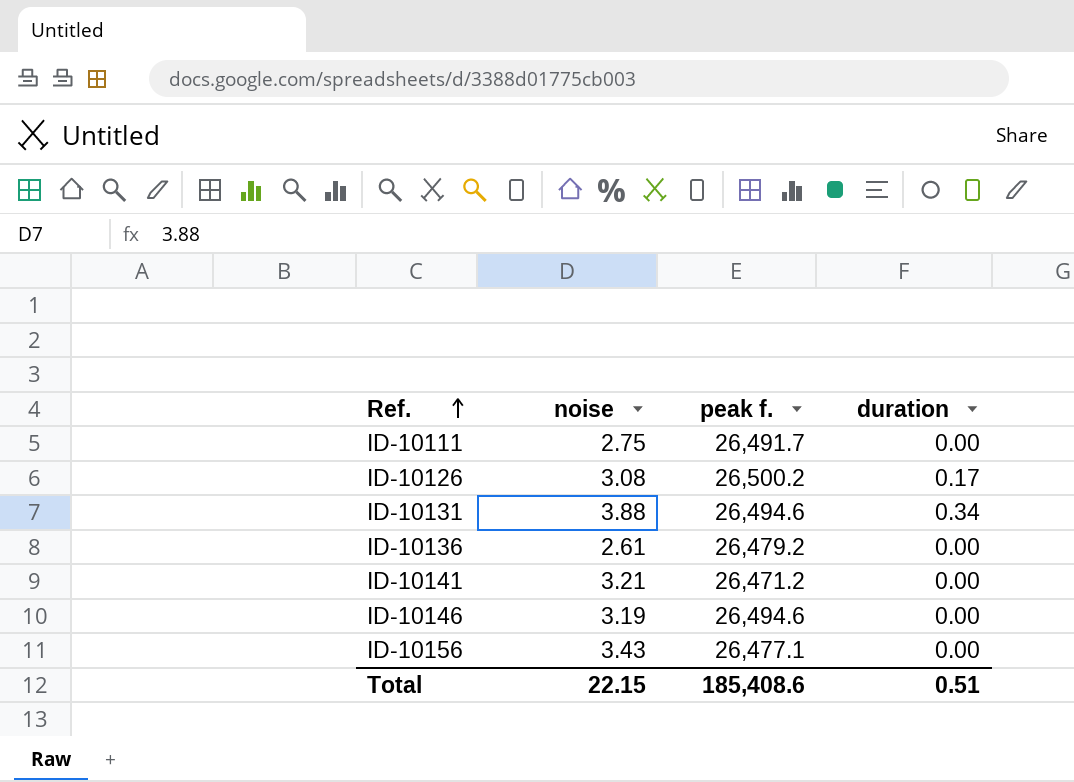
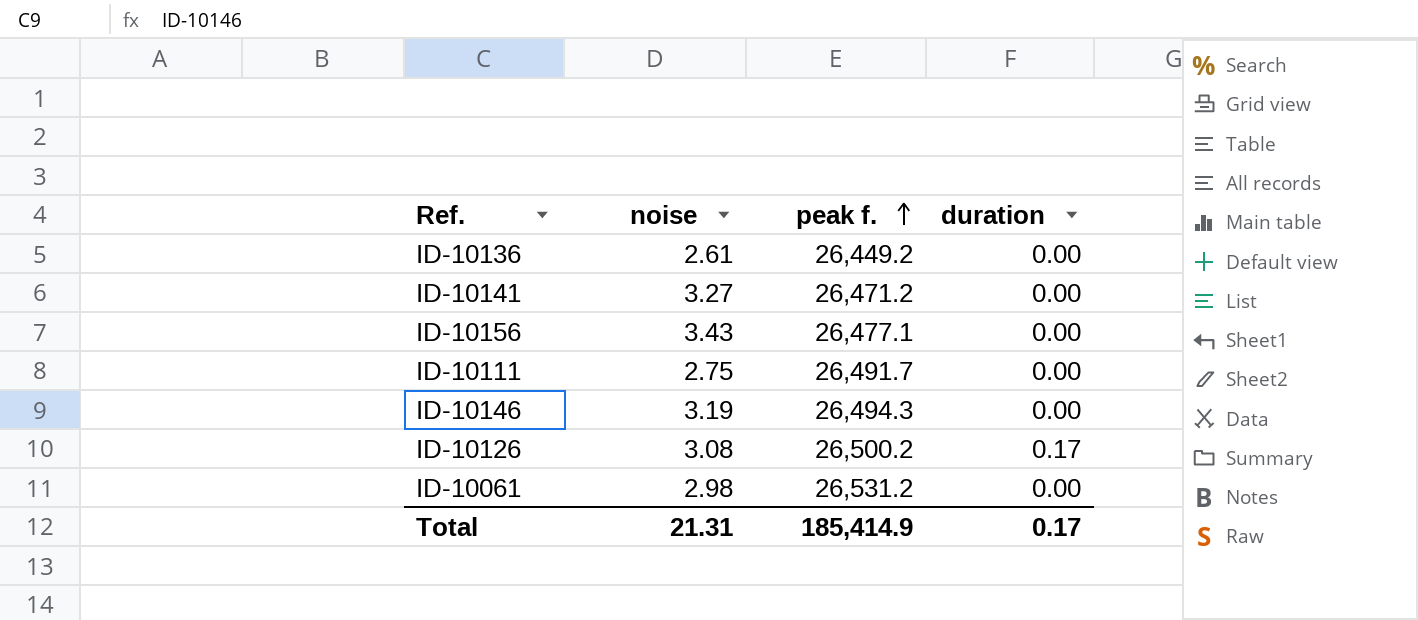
row order: Ref. ascending -> peak f. ascending
row ID-10131: 3.88 | 26,494.6 | 0.34 -> none
ID-10136 | peak f.: 26,479.2 -> 26,449.2
ID-10141 | noise: 3.21 -> 3.27
ID-10146 | peak f.: 26,494.6 -> 26,494.3
row ID-10061: none -> 2.98 | 26,531.2 | 0.00
Total | noise: 22.15 -> 21.31
Total | peak f.: 185,408.6 -> 185,414.9
Total | duration: 0.51 -> 0.17

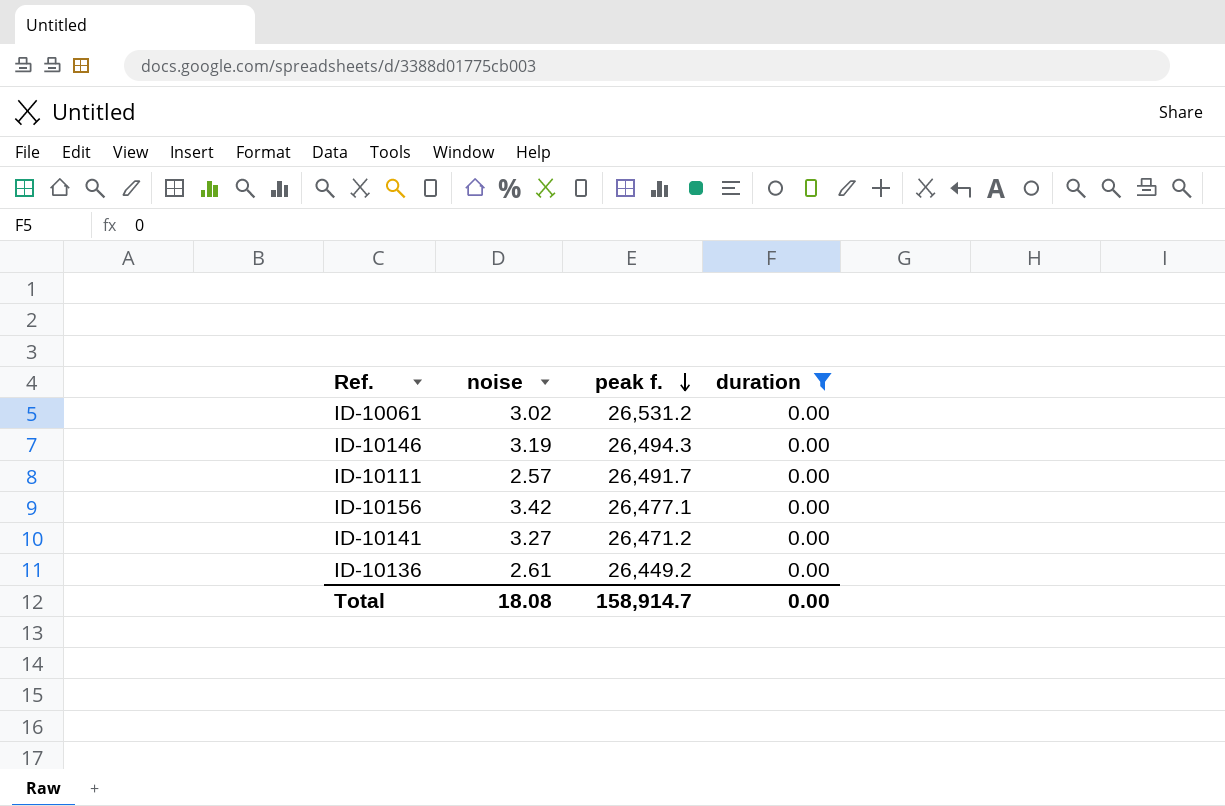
filter: none -> duration = 0.00
row order: peak f. ascending -> peak f. descending
ID-10061 | noise: 2.98 -> 3.02
ID-10111 | noise: 2.75 -> 2.57
ID-10156 | noise: 3.43 -> 3.42
Total | noise: 21.31 -> 18.08
Total | peak f.: 185,414.9 -> 158,914.7
Total | duration: 0.17 -> 0.00

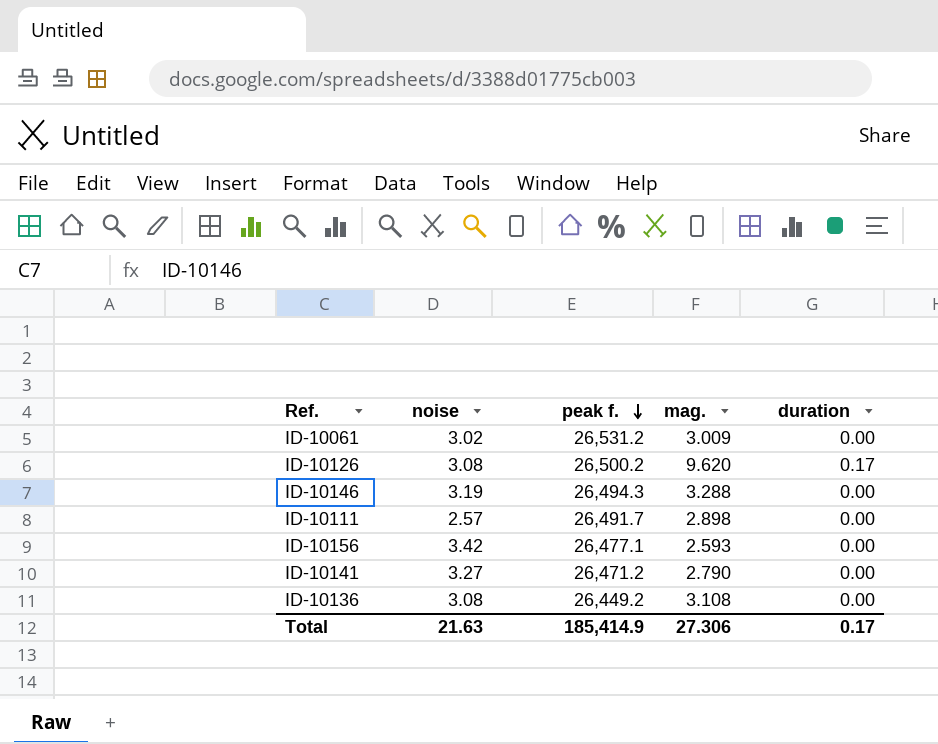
filter: duration = 0.00 -> none
column mag. | position: none -> 4
ID-10136 | noise: 2.61 -> 3.08
Total | noise: 18.08 -> 21.63
Total | peak f.: 158,914.7 -> 185,414.9
Total | duration: 0.00 -> 0.17

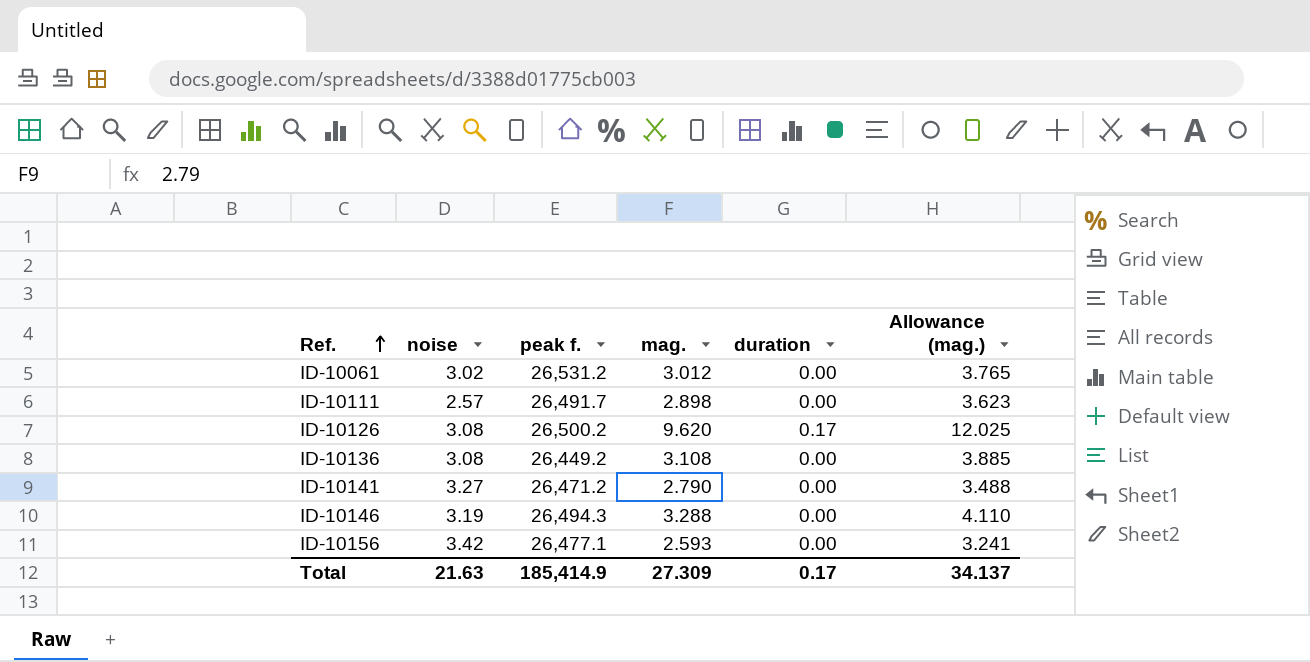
row order: peak f. descending -> Ref. ascending
column Allowance (mag.) | formula: none -> [mag.] * 1.25
ID-10061 | mag.: 3.009 -> 3.012
Total | mag.: 27.306 -> 27.309

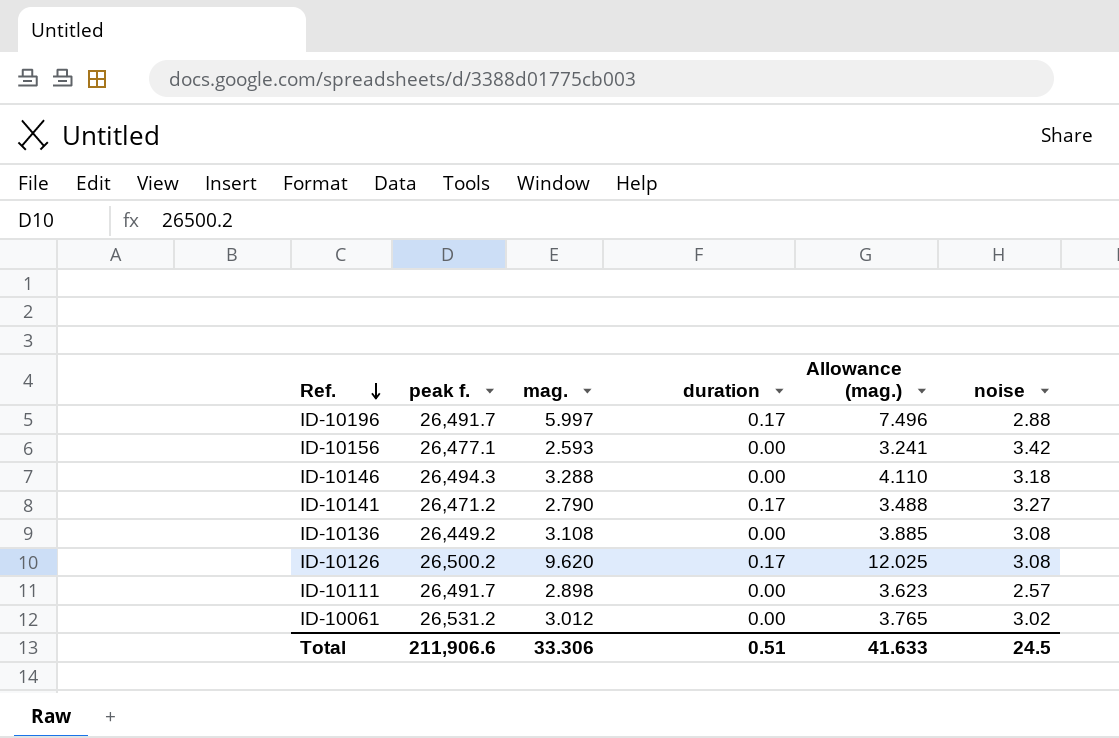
row order: Ref. ascending -> Ref. descending
column noise | position: 2 -> 6
row ID-10196: none -> 26,491.7 | 5.997 | 0.17 | 7.496 | 2.88
ID-10146 | noise: 3.19 -> 3.18
ID-10141 | duration: 0.00 -> 0.17
Total | peak f.: 185,414.9 -> 211,906.6
Total | mag.: 27.309 -> 33.306
Total | duration: 0.17 -> 0.51
Total | Allowance (mag.): 34.137 -> 41.633
Total | noise: 21.63 -> 24.5

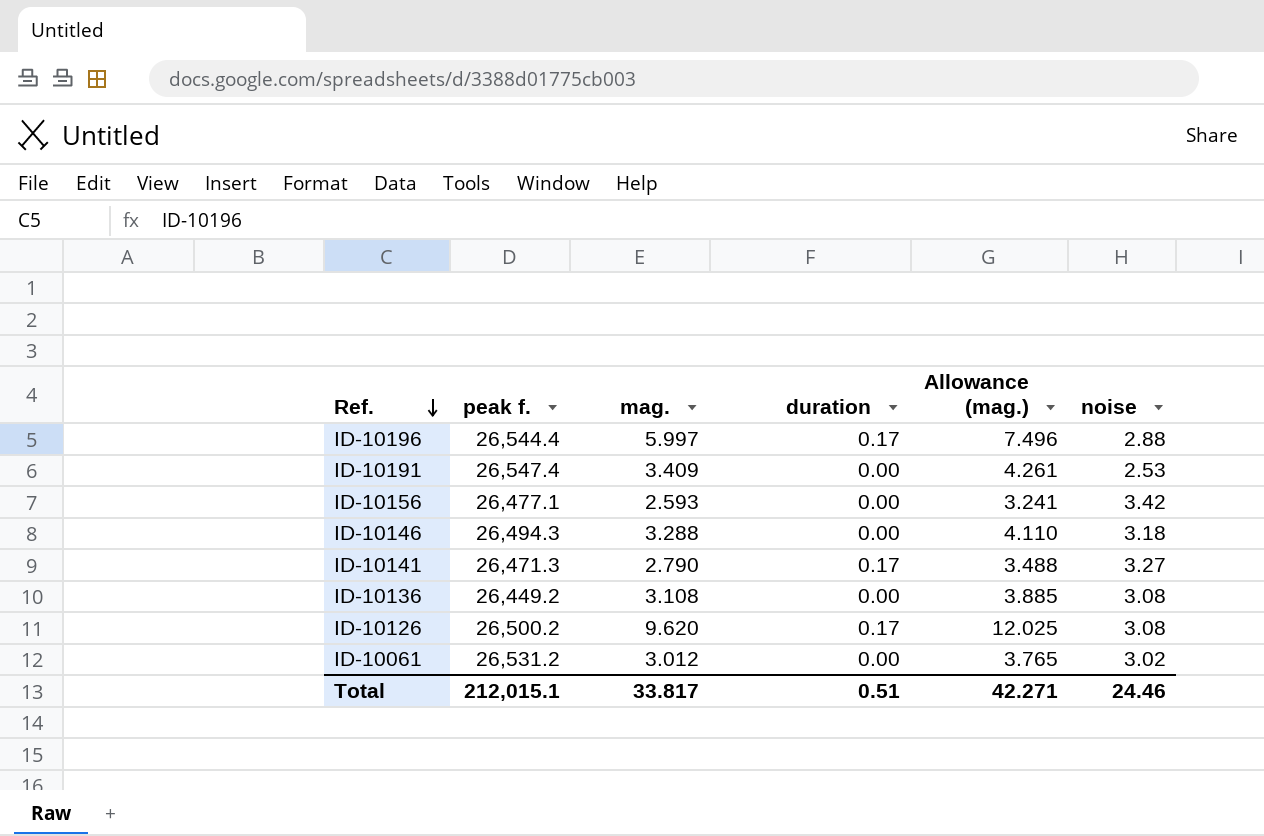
row ID-10111: 26,491.7 | 2.898 | 0.00 | 3.623 | 2.57 -> none
ID-10196 | peak f.: 26,491.7 -> 26,544.4
row ID-10191: none -> 26,547.4 | 3.409 | 0.00 | 4.261 | 2.53
ID-10141 | peak f.: 26,471.2 -> 26,471.3
Total | peak f.: 211,906.6 -> 212,015.1
Total | mag.: 33.306 -> 33.817
Total | Allowance (mag.): 41.633 -> 42.271
Total | noise: 24.5 -> 24.46

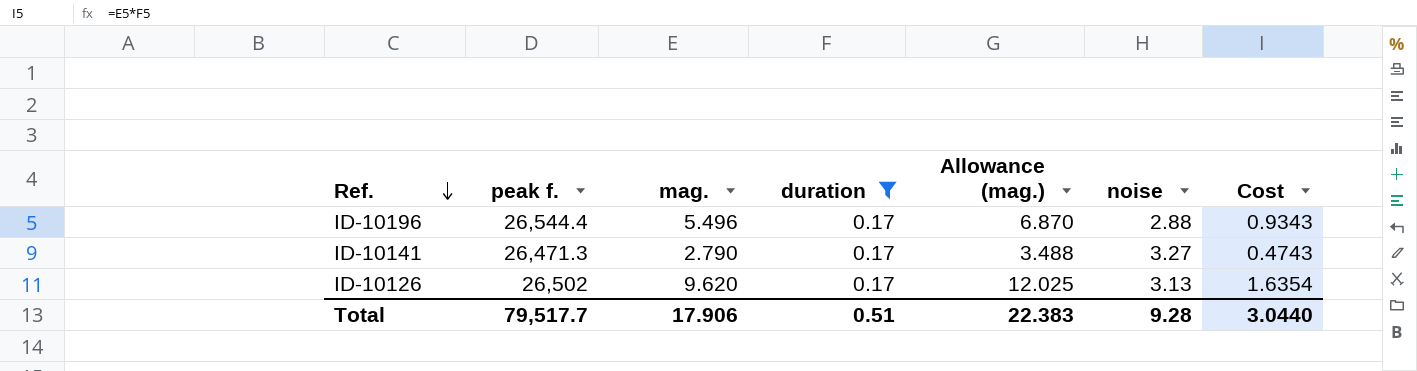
filter: none -> duration = 0.17
column Cost | formula: none -> [mag.] * [duration]
ID-10196 | mag.: 5.997 -> 5.496
ID-10196 | Allowance (mag.): 7.496 -> 6.870
ID-10126 | peak f.: 26,500.2 -> 26,502
ID-10126 | noise: 3.08 -> 3.13
Total | peak f.: 212,015.1 -> 79,517.7
Total | mag.: 33.817 -> 17.906
Total | Allowance (mag.): 42.271 -> 22.383
Total | noise: 24.46 -> 9.28

